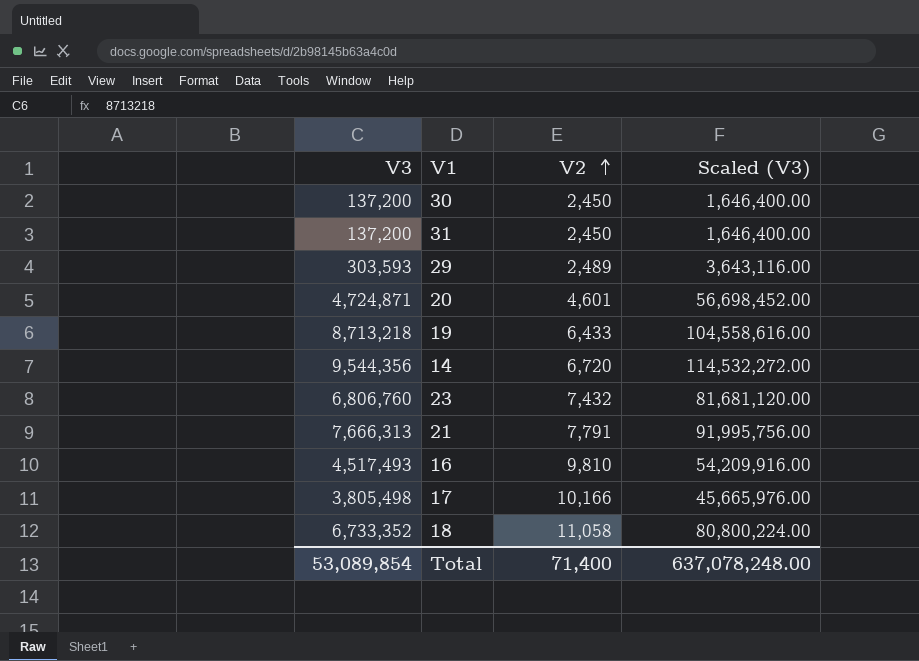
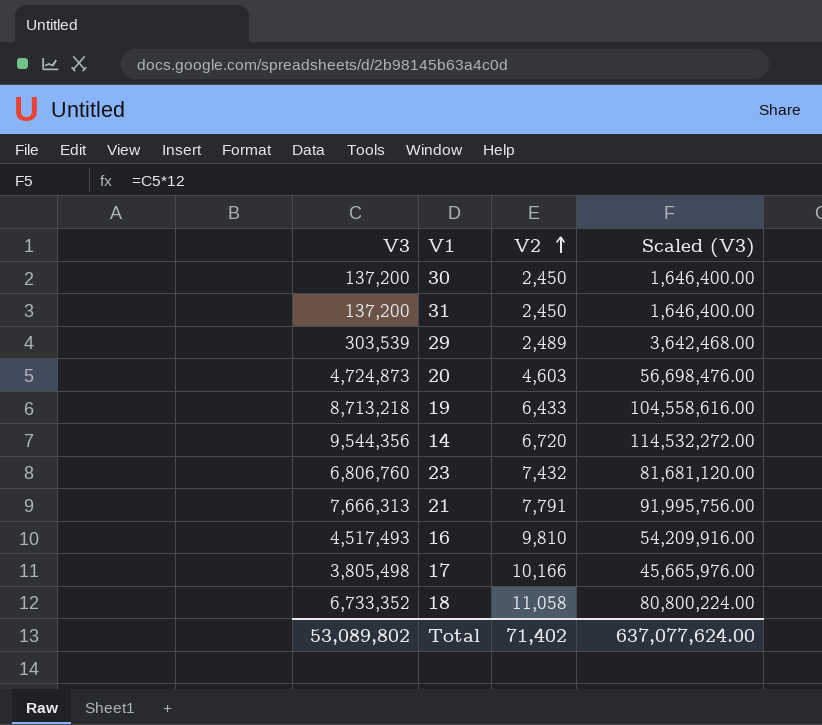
29 | V3: 303,593 -> 303,539
29 | Scaled (V3): 3,643,116.00 -> 3,642,468.00
20 | V3: 4,724,871 -> 4,724,873
20 | V2: 4,601 -> 4,603
20 | Scaled (V3): 56,698,452.00 -> 56,698,476.00
Total | V3: 53,089,854 -> 53,089,802
Total | V2: 71,400 -> 71,402
Total | Scaled (V3): 637,078,248.00 -> 637,077,624.00

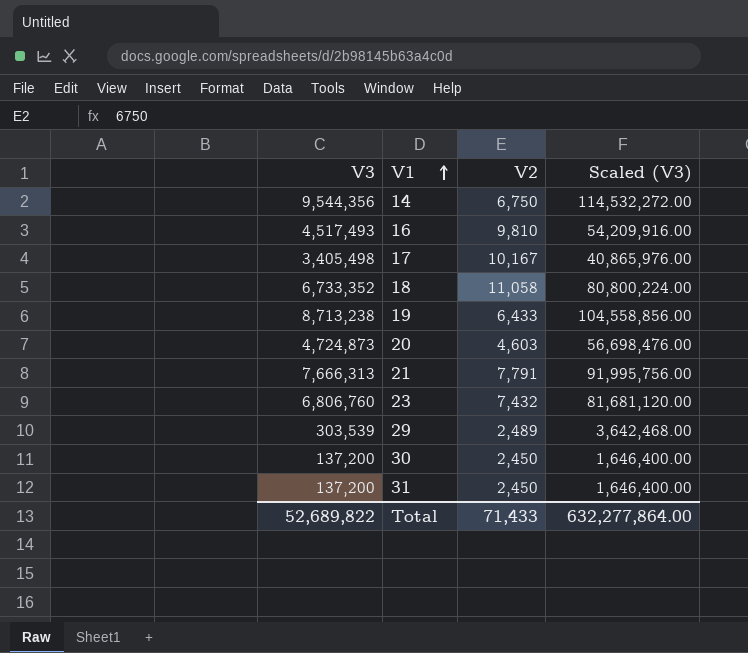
row order: V2 ascending -> V1 ascending
14 | V2: 6,720 -> 6,750
17 | V3: 3,805,498 -> 3,405,498
17 | V2: 10,166 -> 10,167
17 | Scaled (V3): 45,665,976.00 -> 40,865,976.00
19 | V3: 8,713,218 -> 8,713,238
19 | Scaled (V3): 104,558,616.00 -> 104,558,856.00
Total | V3: 53,089,802 -> 52,689,822
Total | V2: 71,402 -> 71,433
Total | Scaled (V3): 637,077,624.00 -> 632,277,864.00

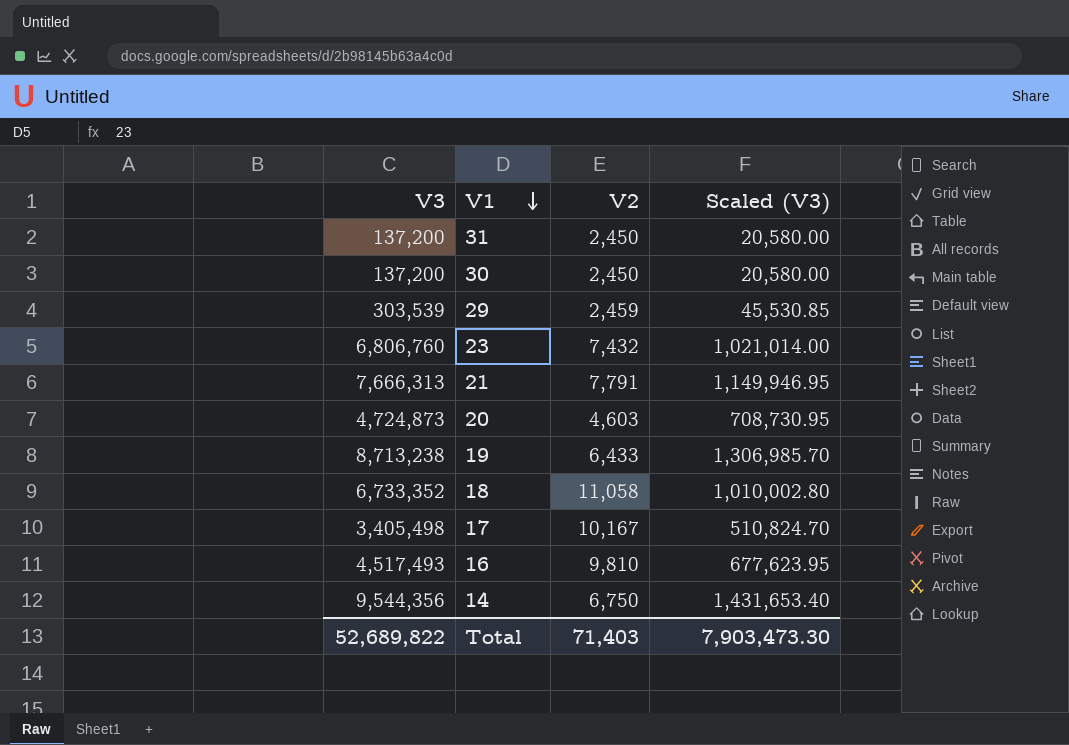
row order: V1 ascending -> V1 descending
column Scaled (V3) | formula: [V3] * 12 -> [V3] * 0.15
29 | V2: 2,489 -> 2,459
Total | V2: 71,433 -> 71,403
Total | Scaled (V3): 632,277,864.00 -> 7,903,473.30

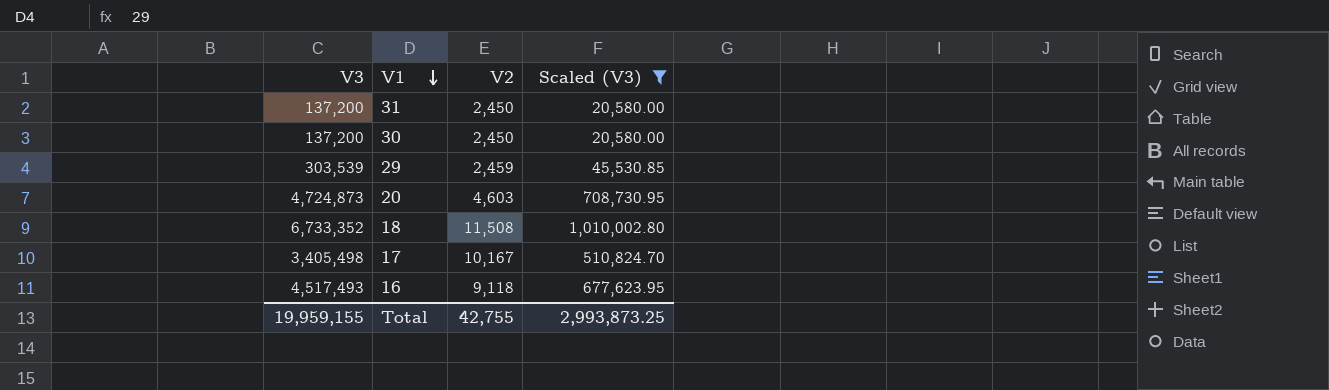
filter: none -> Scaled (V3) <= 1,010,002.80
18 | V2: 11,058 -> 11,508
16 | V2: 9,810 -> 9,118
Total | V3: 52,689,822 -> 19,959,155
Total | V2: 71,403 -> 42,755
Total | Scaled (V3): 7,903,473.30 -> 2,993,873.25

